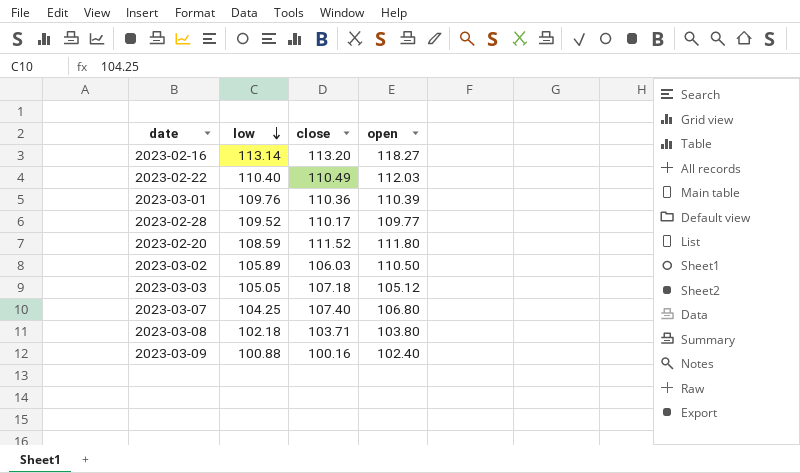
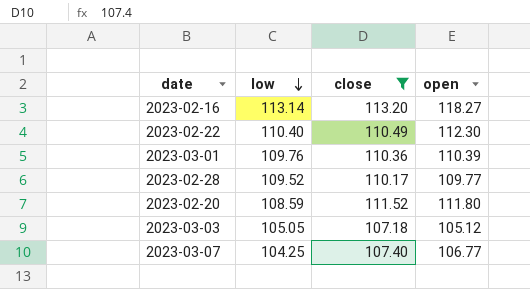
filter: none -> close >= 107.18
2023-02-22 | open: 112.03 -> 112.30
2023-03-07 | open: 106.80 -> 106.77

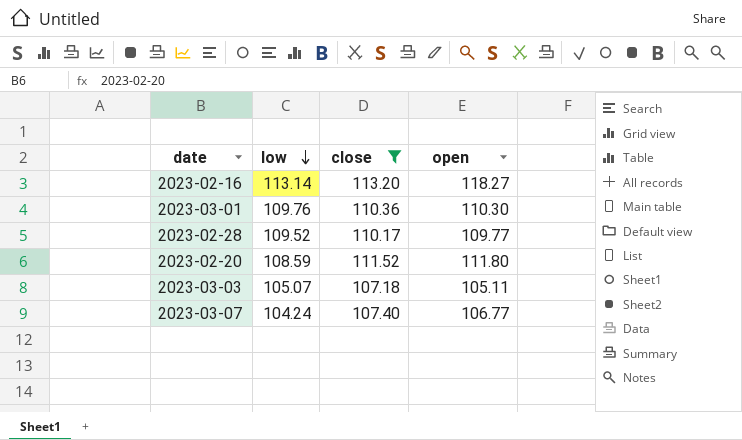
row 2023-02-22: 110.40 | 110.49 | 112.30 -> none
2023-03-01 | open: 110.39 -> 110.30
2023-03-03 | low: 105.05 -> 105.07
2023-03-03 | open: 105.12 -> 105.11
2023-03-07 | low: 104.25 -> 104.24

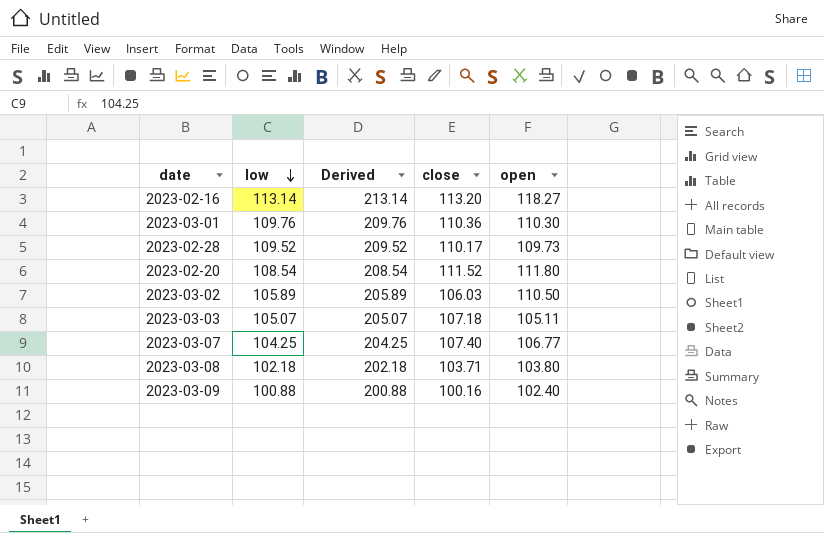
filter: close >= 107.18 -> none
column Derived | formula: none -> [low] + 100
2023-02-28 | open: 109.77 -> 109.73
2023-02-20 | low: 108.59 -> 108.54
2023-03-07 | low: 104.24 -> 104.25

